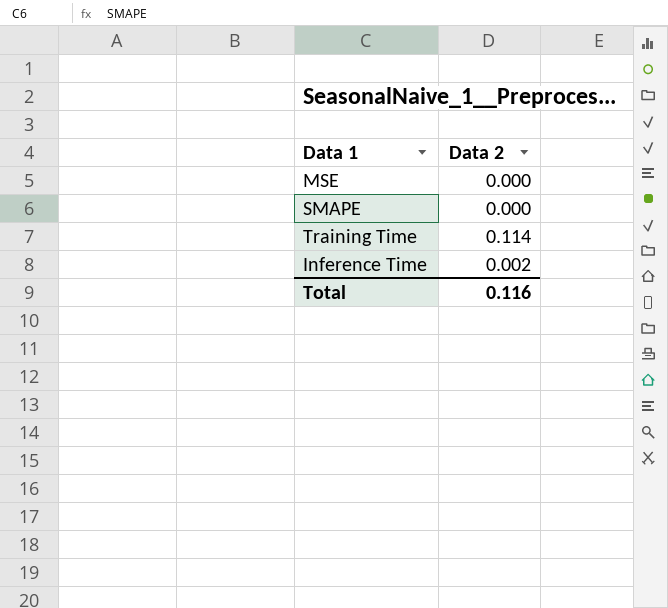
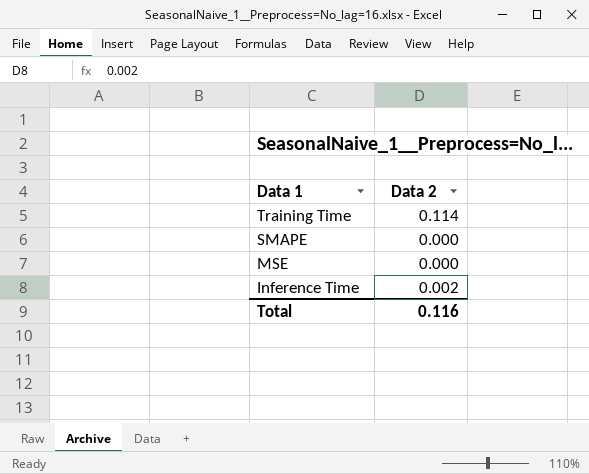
row order: none -> Data 1 descending

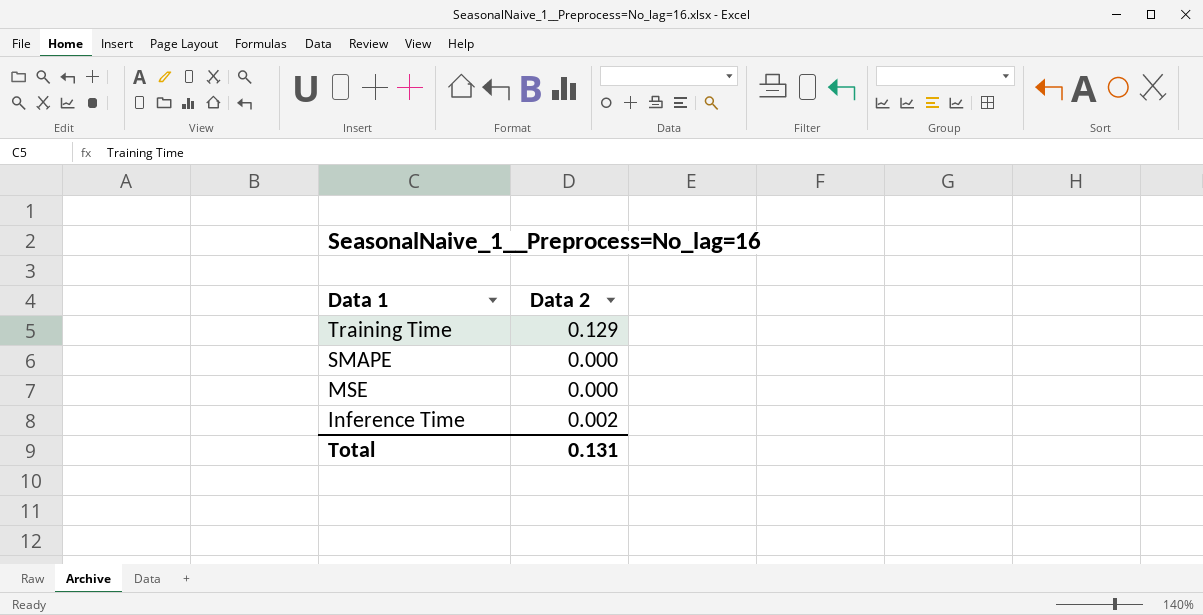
Training Time | Data 2: 0.114 -> 0.129
Total | Data 2: 0.116 -> 0.131

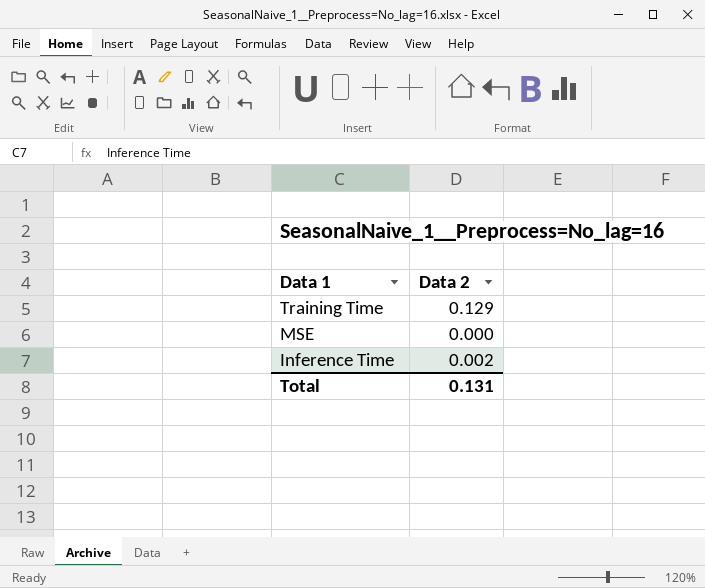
row SMAPE: 0.000 -> none

